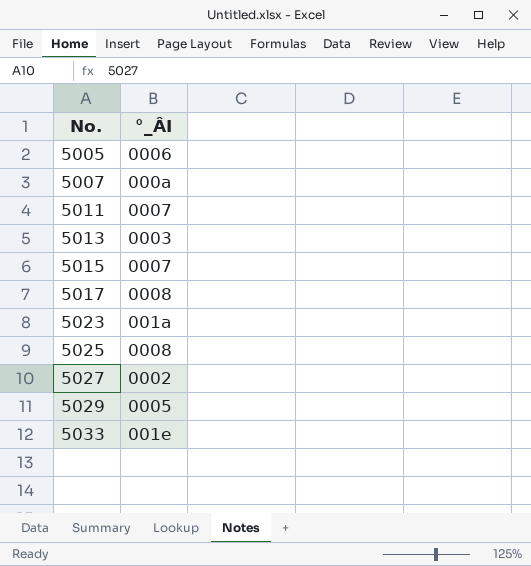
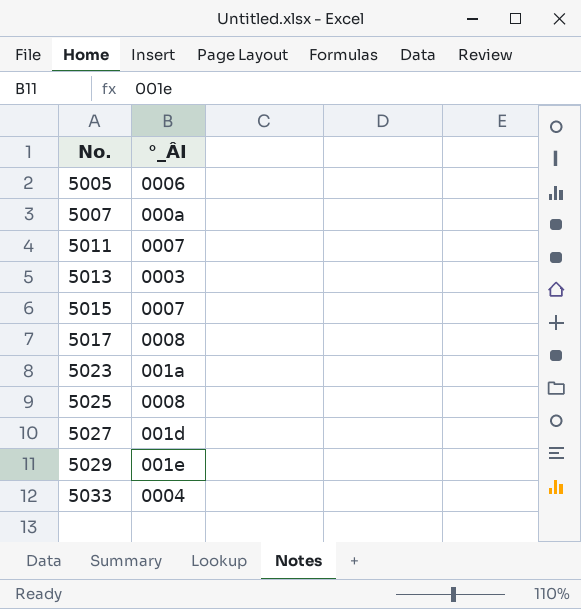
5027 | °_ÂI: 0002 -> 001d
5029 | °_ÂI: 0005 -> 001e
5033 | °_ÂI: 001e -> 0004

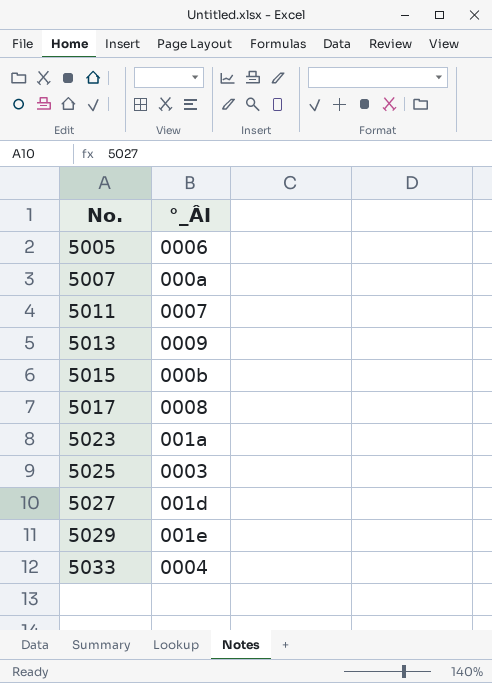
5013 | °_ÂI: 0003 -> 0009
5015 | °_ÂI: 0007 -> 000b
5025 | °_ÂI: 0008 -> 0003

